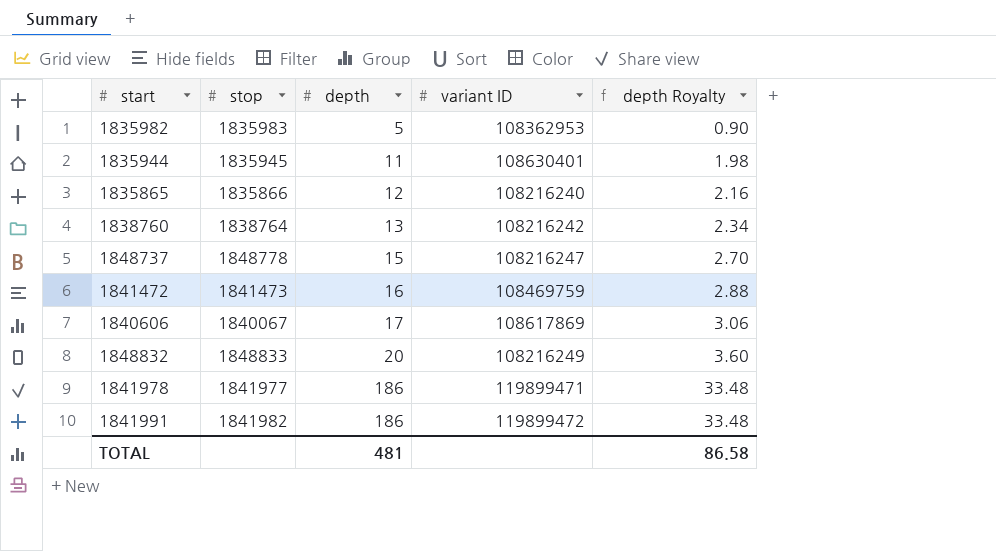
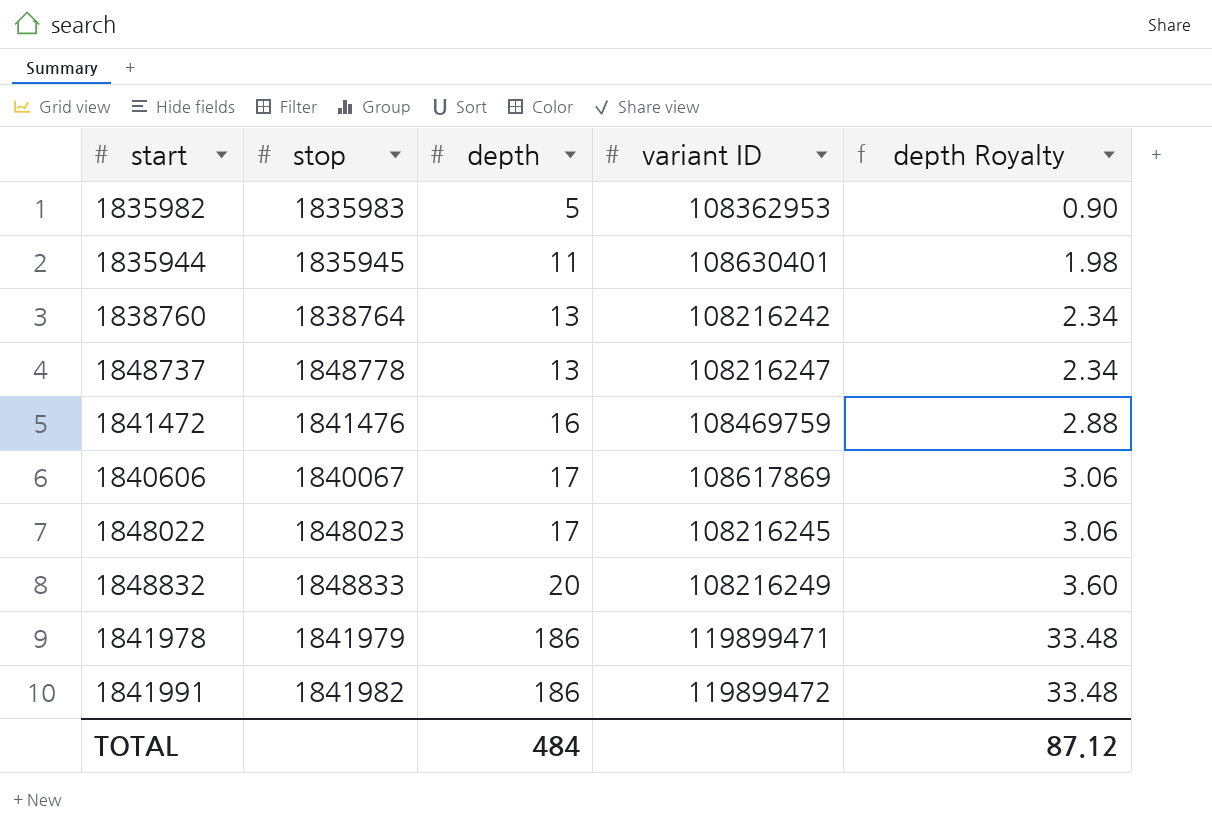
row 1835865: 1835866 | 12 | 108216240 | 2.16 -> none
1848737 | depth: 15 -> 13
1848737 | depth Royalty: 2.70 -> 2.34
1841472 | stop: 1841473 -> 1841476
row 1848022: none -> 1848023 | 17 | 108216245 | 3.06
1841978 | stop: 1841977 -> 1841979
TOTAL | depth: 481 -> 484
TOTAL | depth Royalty: 86.58 -> 87.12

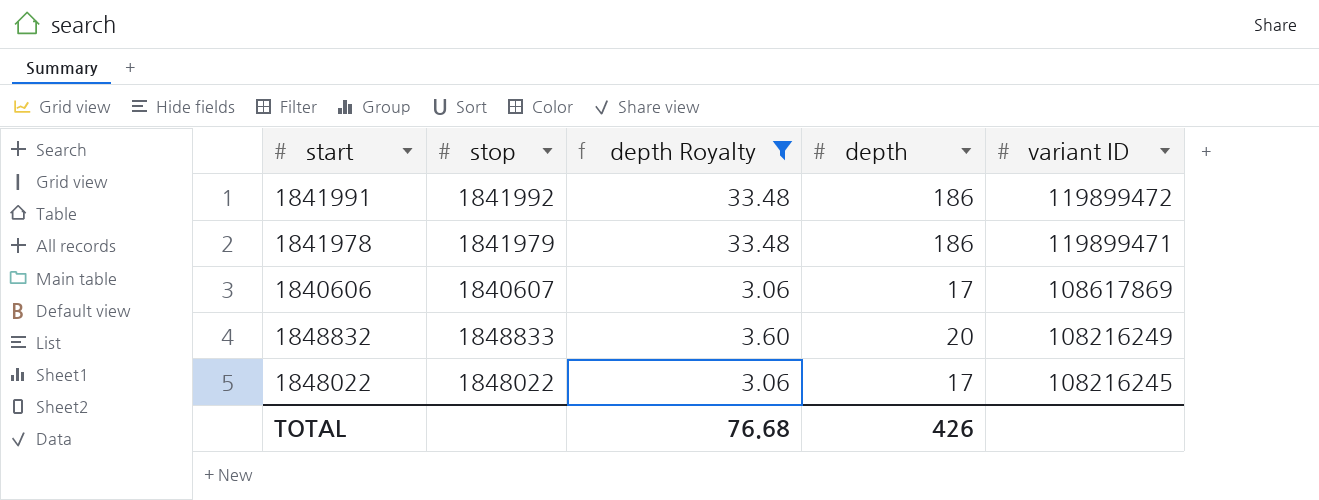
filter: none -> depth Royalty >= 3.06
row order: depth ascending -> variant ID descending
column depth Royalty | position: 5 -> 3
1841991 | stop: 1841982 -> 1841992
1840606 | stop: 1840067 -> 1840607
1848022 | stop: 1848023 -> 1848022
TOTAL | depth Royalty: 87.12 -> 76.68
TOTAL | depth: 484 -> 426

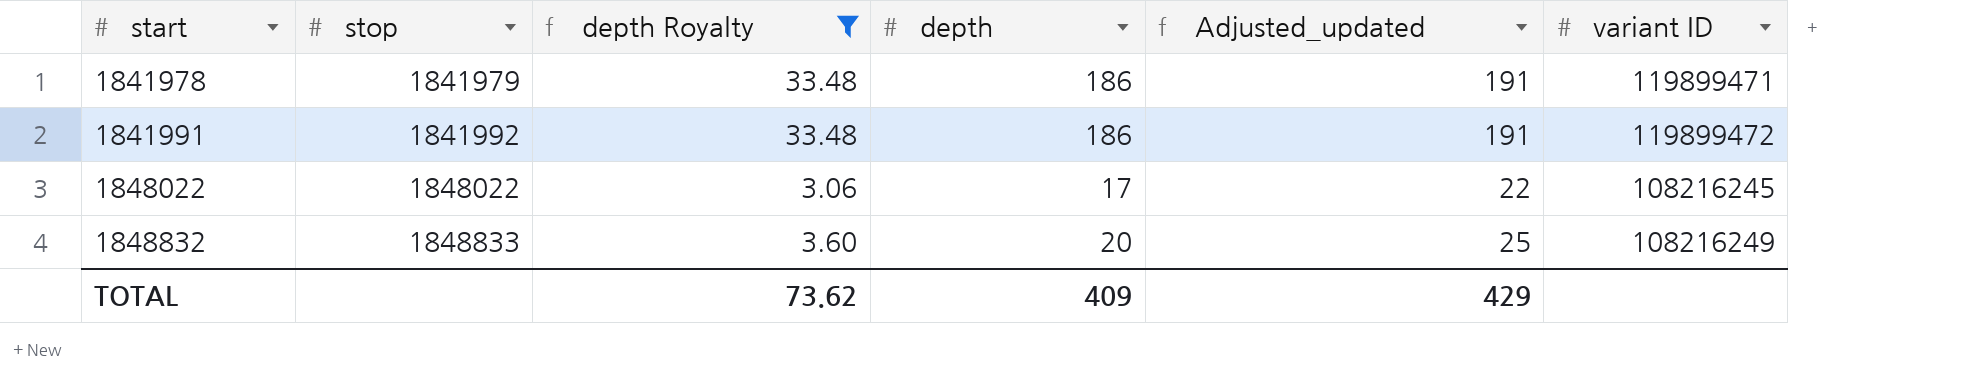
row order: variant ID descending -> start ascending
column Adjusted_updated | formula: none -> [depth] + 5
row 1840606: 1840607 | 3.06 | 17 | 108617869 -> none
TOTAL | depth Royalty: 76.68 -> 73.62
TOTAL | depth: 426 -> 409

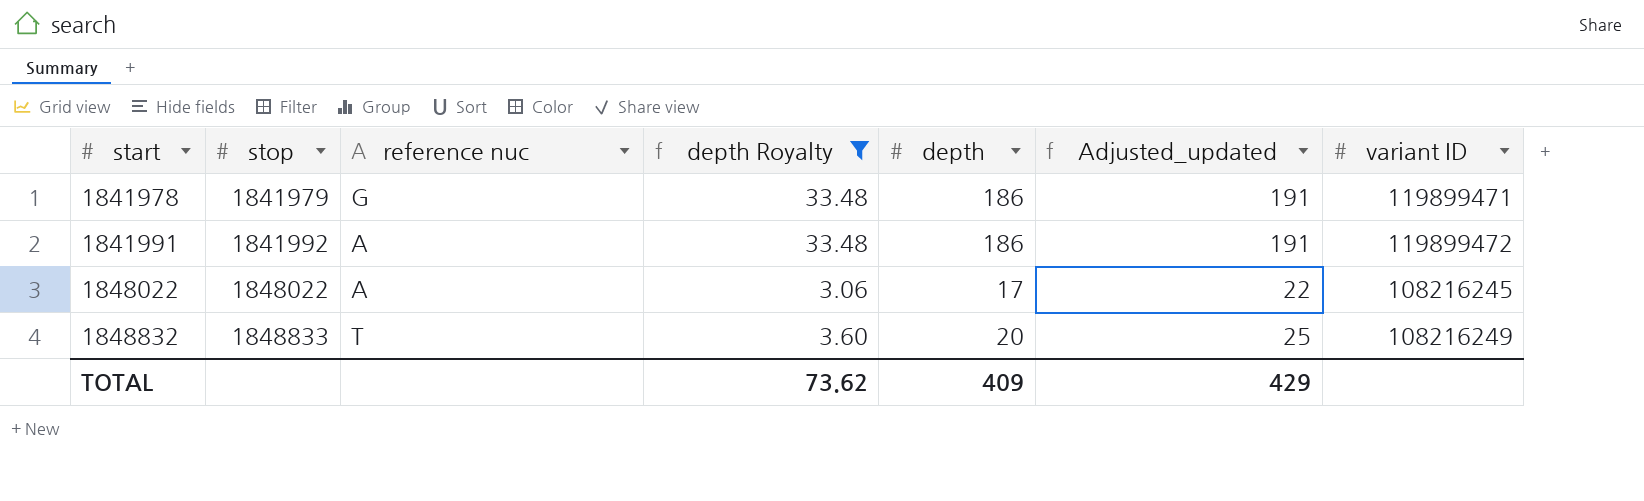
column reference nuc | position: none -> 3

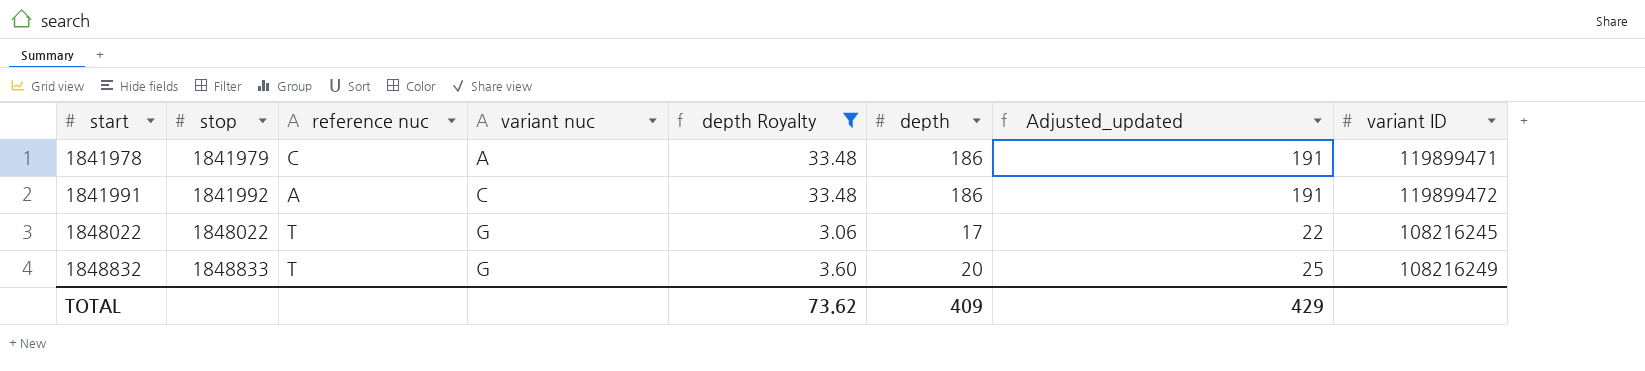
column variant nuc | position: none -> 4
1841978 | reference nuc: G -> C
1848022 | reference nuc: A -> T

